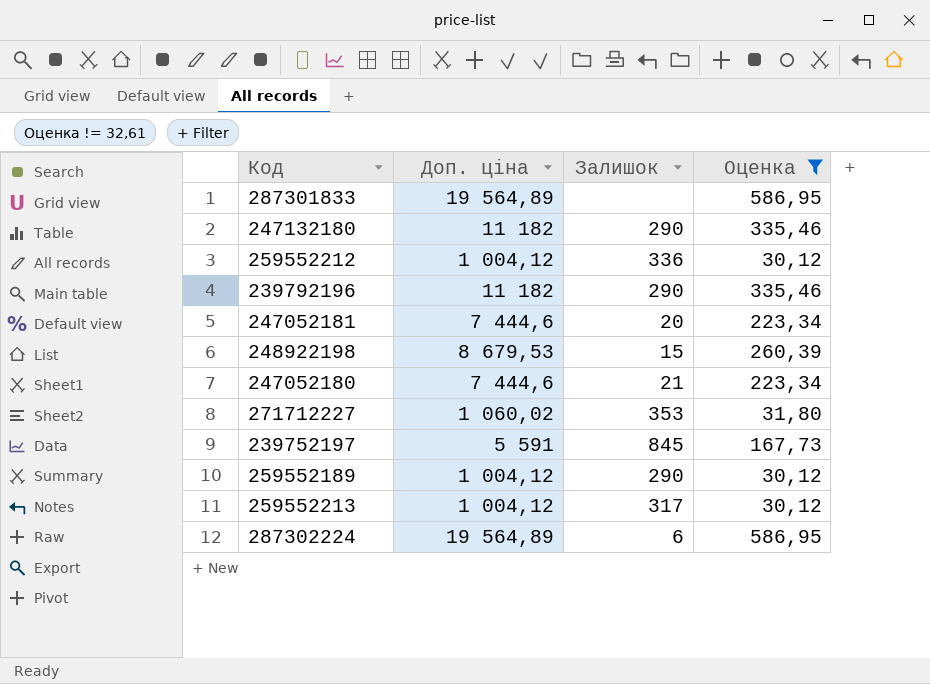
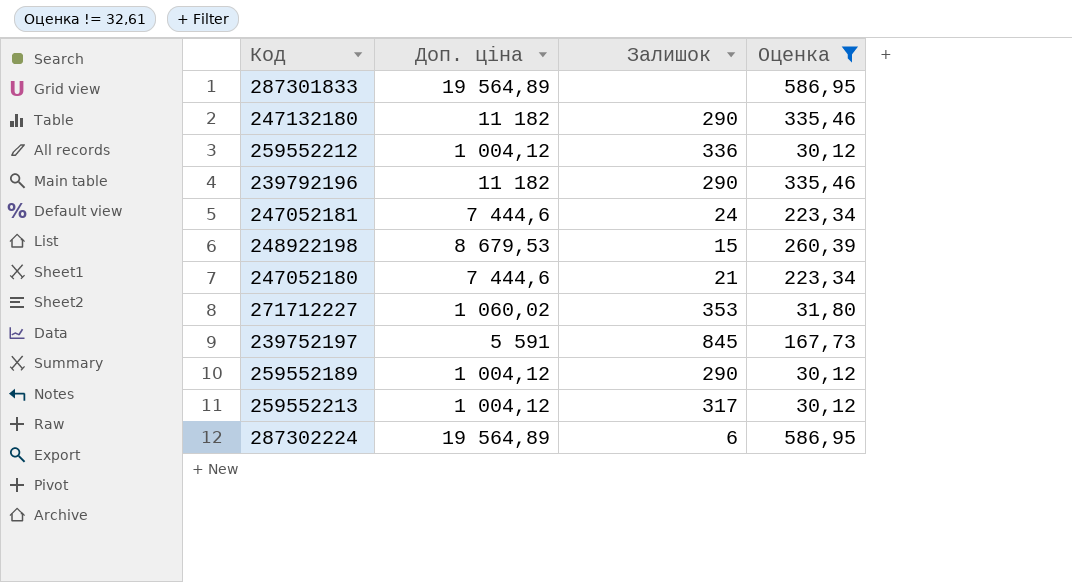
247052181 | Залишок: 20 -> 24

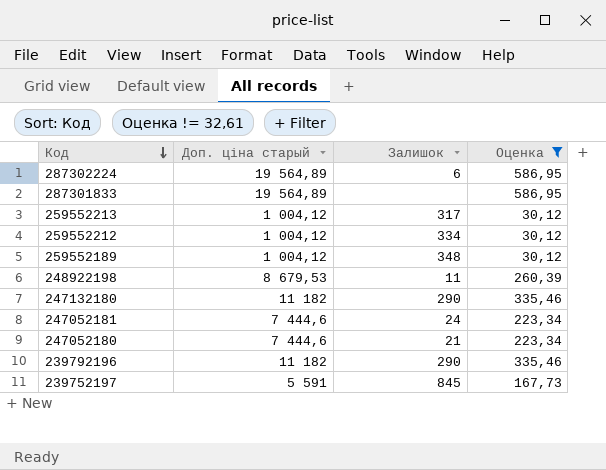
row order: none -> Код descending
column name: Доп. ціна -> Доп. ціна старый
row 271712227: 1 060,02 | 353 | 31,80 -> none
259552212 | Залишок: 336 -> 334
259552189 | Залишок: 290 -> 348
248922198 | Залишок: 15 -> 11

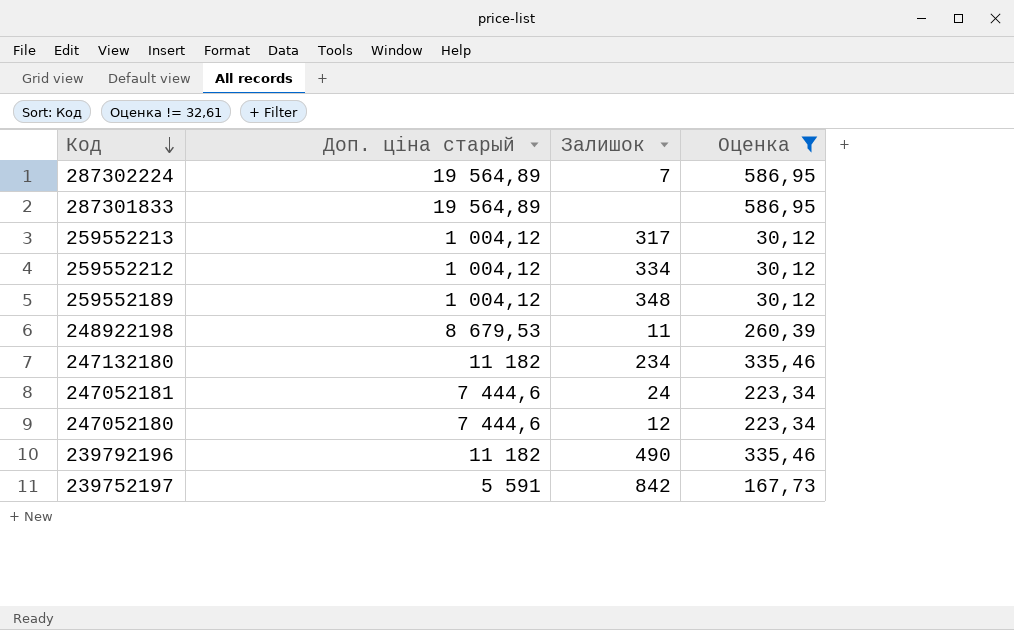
287302224 | Залишок: 6 -> 7
247132180 | Залишок: 290 -> 234
247052180 | Залишок: 21 -> 12
239792196 | Залишок: 290 -> 490
239752197 | Залишок: 845 -> 842

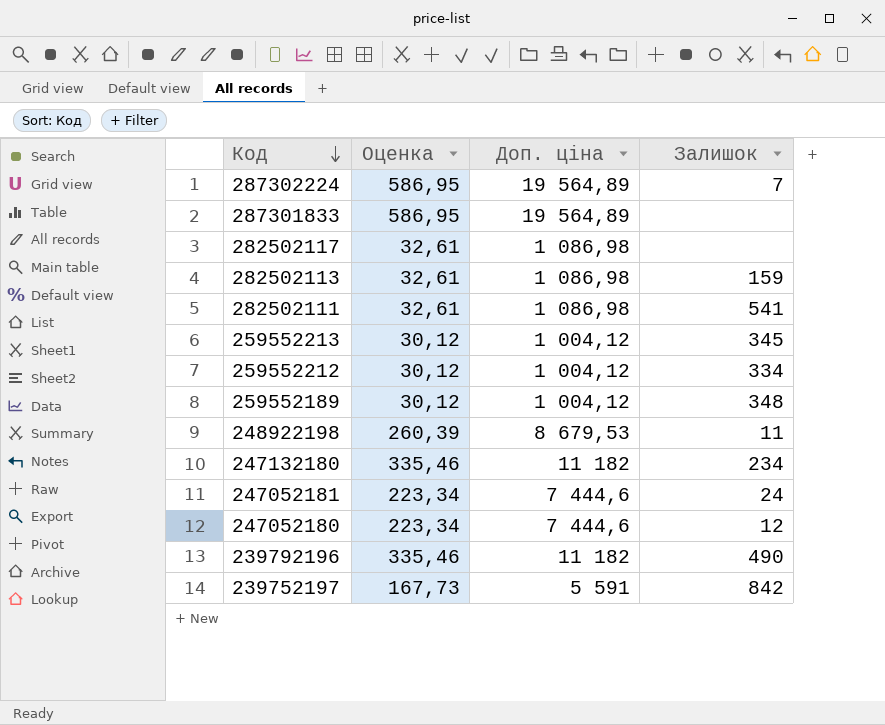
filter: Оценка != 32,61 -> none
column Оценка | position: 4 -> 2
column name: Доп. ціна старый -> Доп. ціна
259552213 | Залишок: 317 -> 345

